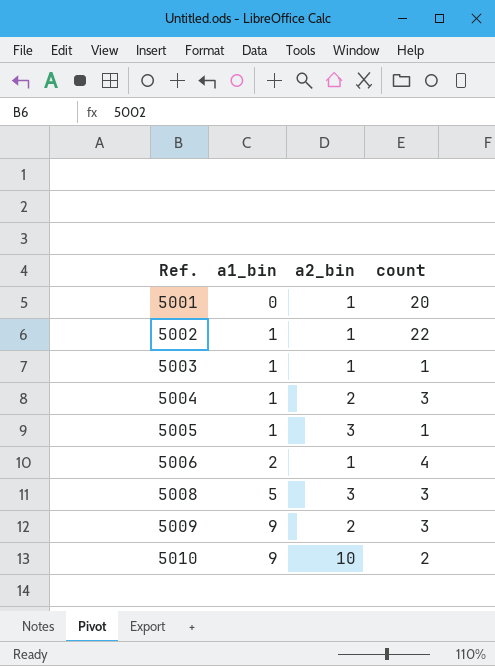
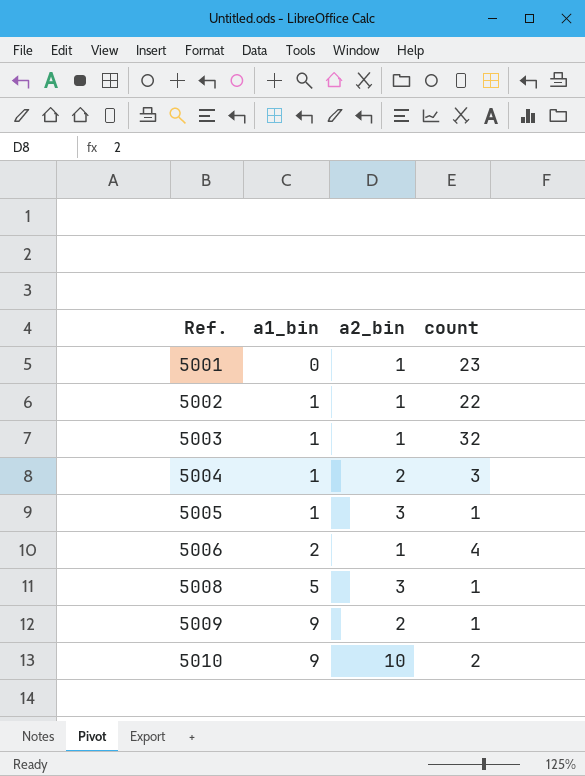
5001 | count: 20 -> 23
5003 | count: 1 -> 32
5008 | count: 3 -> 1
5009 | count: 3 -> 1

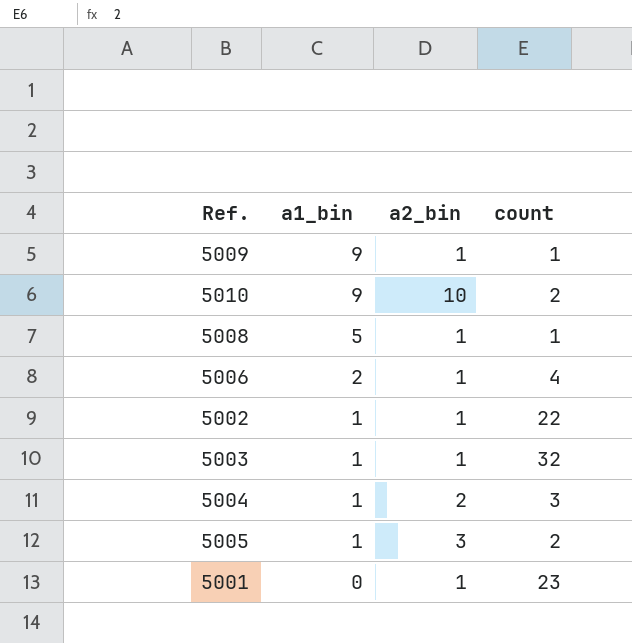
row order: Ref. ascending -> a1_bin descending
5009 | a2_bin: 2 -> 1
5008 | a2_bin: 3 -> 1
5005 | count: 1 -> 2

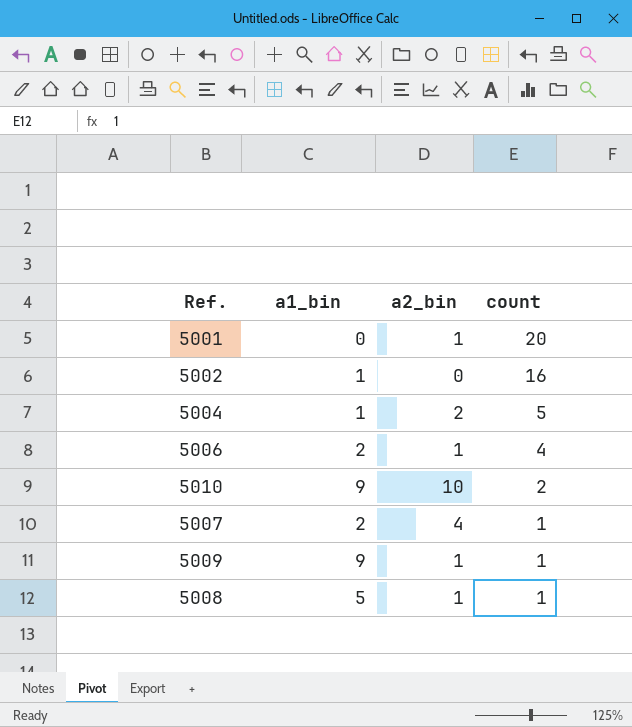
row order: a1_bin descending -> count descending
row 5003: 1 | 1 | 32 -> none
row 5005: 1 | 3 | 2 -> none
5001 | count: 23 -> 20
5002 | a2_bin: 1 -> 0
5002 | count: 22 -> 16
5004 | count: 3 -> 5
row 5007: none -> 2 | 4 | 1

